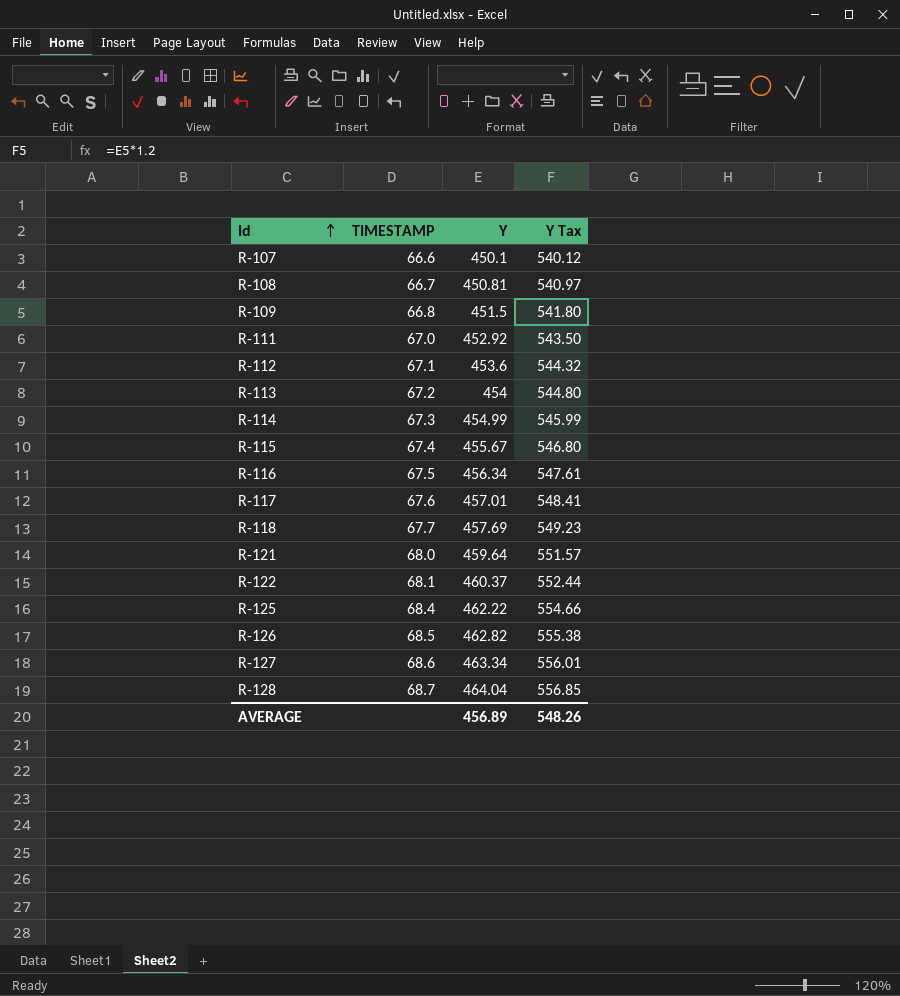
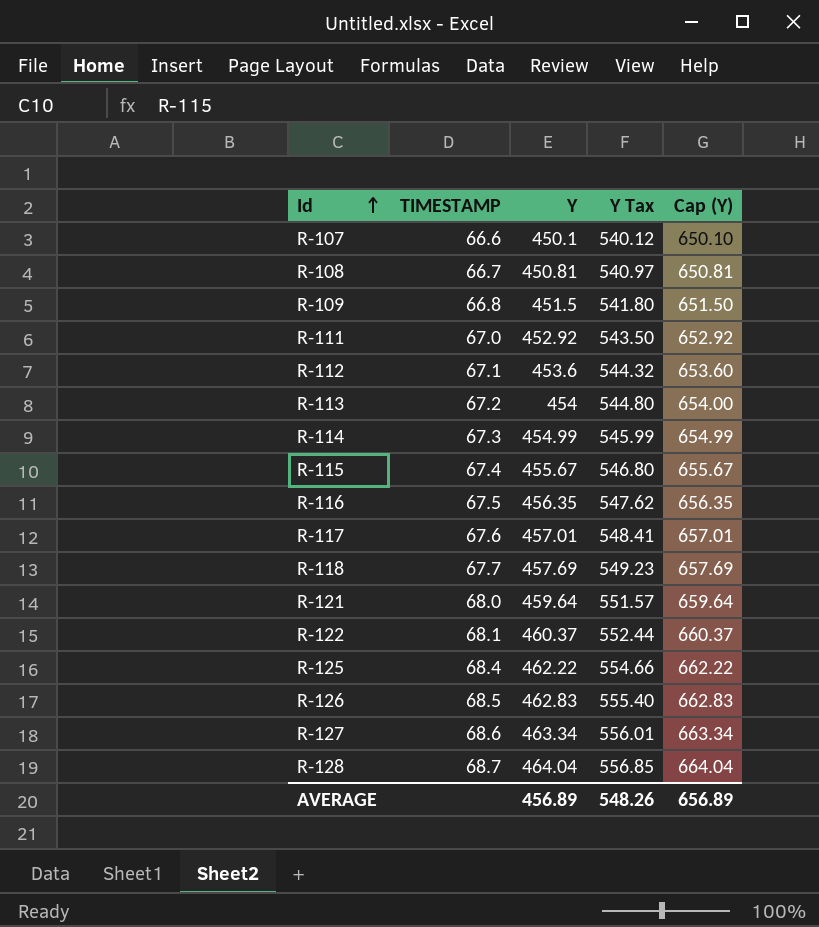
column Cap (Y) | formula: none -> [Y] + 200
R-116 | Y: 456.34 -> 456.35
R-116 | Y Tax: 547.61 -> 547.62
R-126 | Y: 462.82 -> 462.83
R-126 | Y Tax: 555.38 -> 555.40

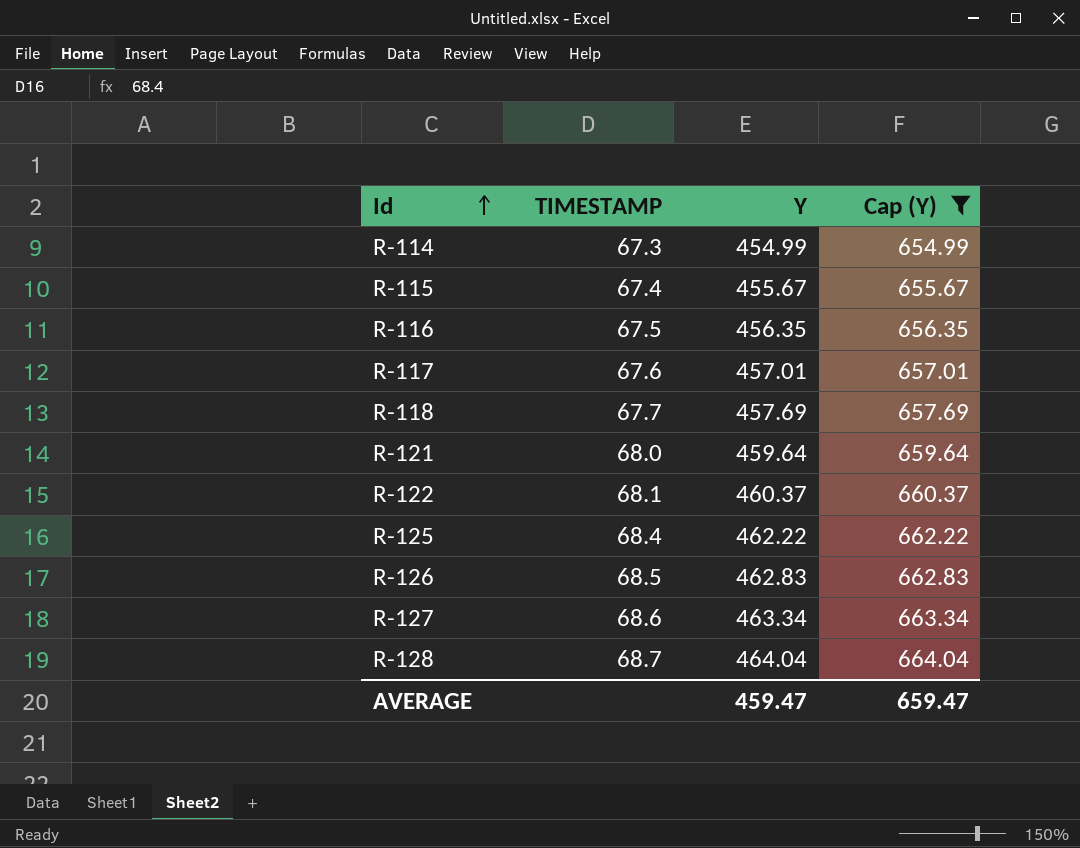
filter: none -> Cap (Y) >= 654.99
column Y Tax | formula: [Y] * 1.2 -> none
AVERAGE | Y: 456.89 -> 459.47
AVERAGE | Cap (Y): 656.89 -> 659.47

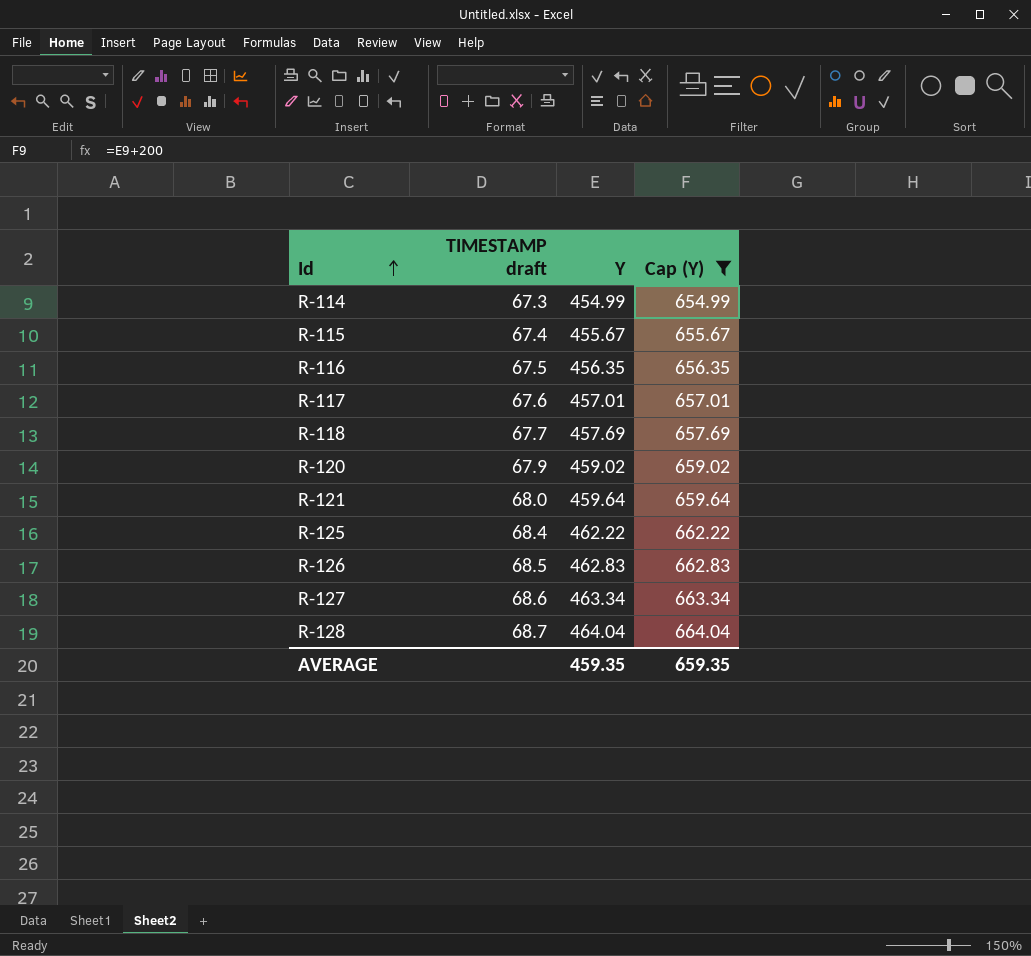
column name: TIMESTAMP -> TIMESTAMP draft
row R-122: 68.1 | 460.37 | 660.37 -> none
row R-120: none -> 67.9 | 459.02 | 659.02
AVERAGE | Y: 459.47 -> 459.35
AVERAGE | Cap (Y): 659.47 -> 659.35

